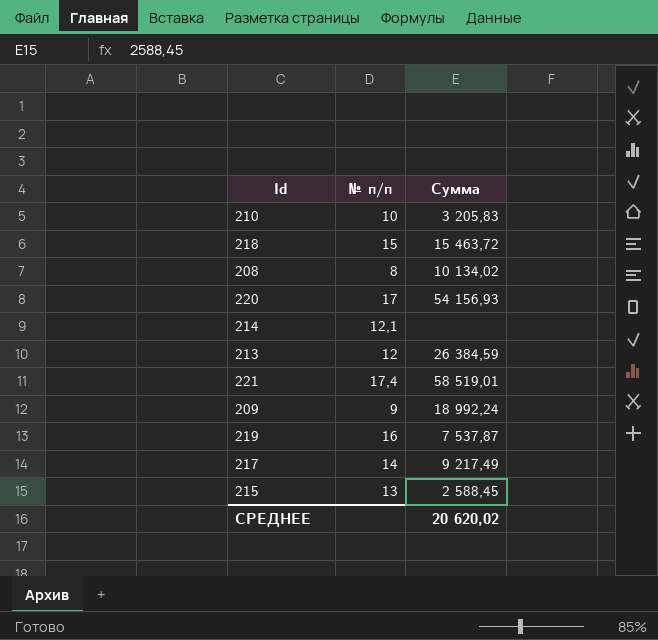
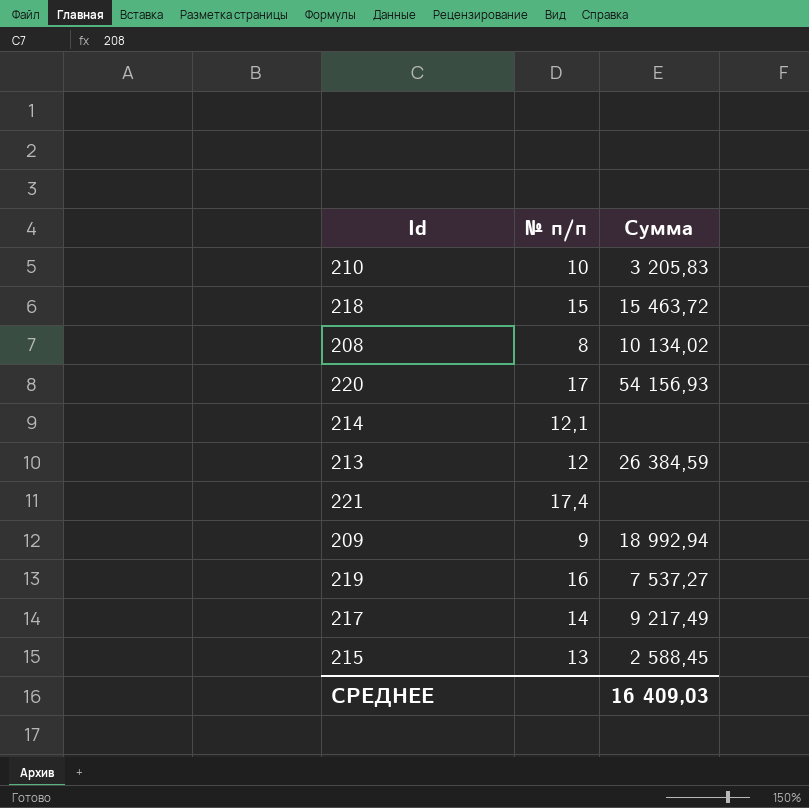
221 | Сумма: 58 519,01 -> none
209 | Сумма: 18 992,24 -> 18 992,94
219 | Сумма: 7 537,87 -> 7 537,27
СРЕДНЕЕ | Сумма: 20 620,02 -> 16 409,03

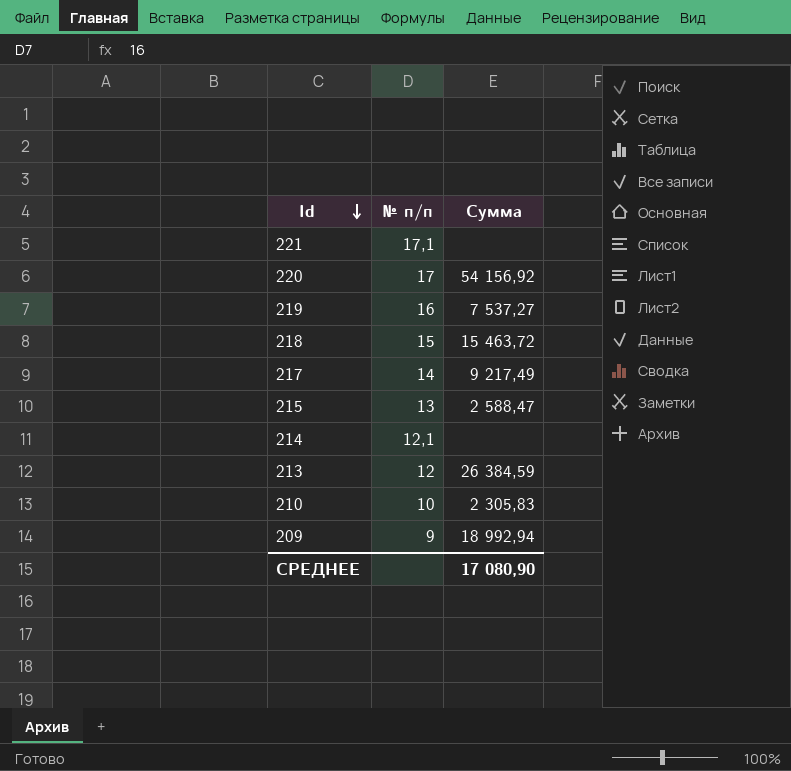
row order: none -> Id descending
row 208: 8 | 10 134,02 -> none
221 | № п/п: 17,4 -> 17,1
220 | Сумма: 54 156,93 -> 54 156,92
215 | Сумма: 2 588,45 -> 2 588,47
210 | Сумма: 3 205,83 -> 2 305,83
СРЕДНЕЕ | Сумма: 16 409,03 -> 17 080,90

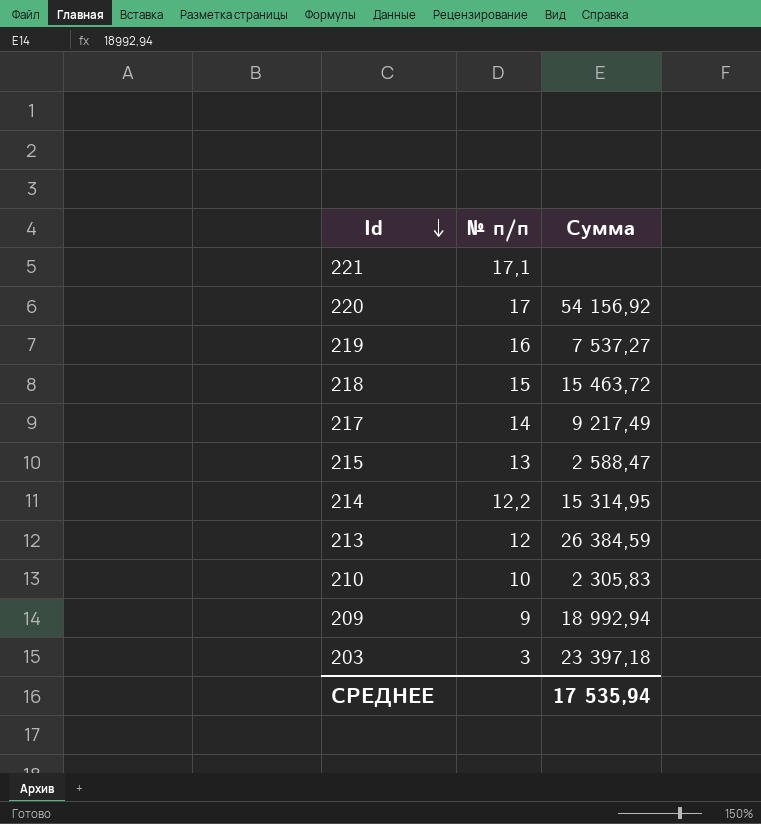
214 | № п/п: 12,1 -> 12,2
214 | Сумма: none -> 15 314,95
row 203: none -> 3 | 23 397,18
СРЕДНЕЕ | Сумма: 17 080,90 -> 17 535,94

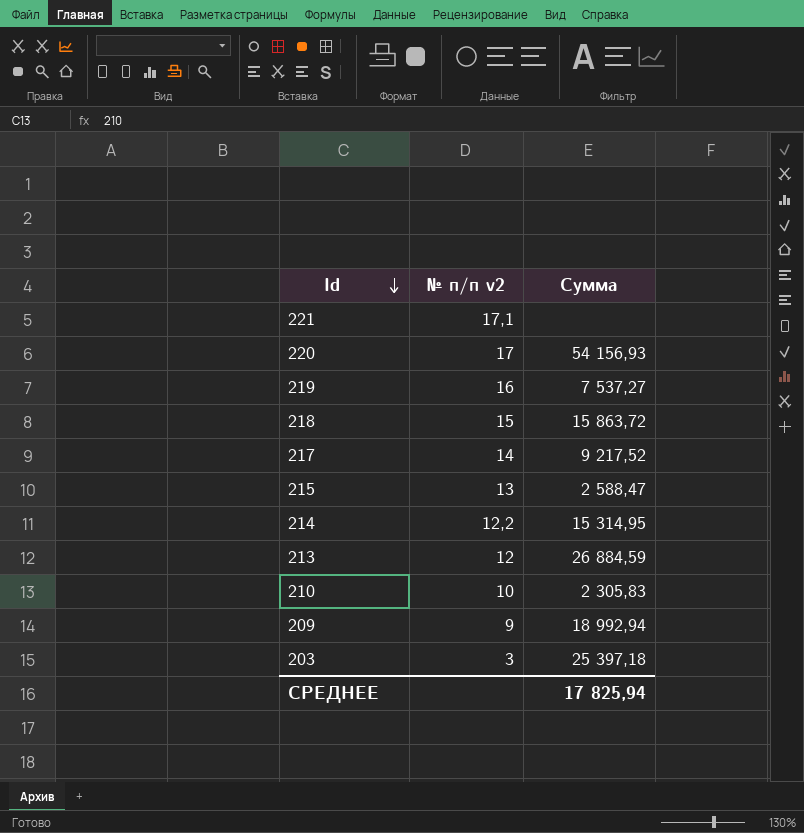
column name: № п/п -> № п/п v2
220 | Сумма: 54 156,92 -> 54 156,93
218 | Сумма: 15 463,72 -> 15 863,72
217 | Сумма: 9 217,49 -> 9 217,52
213 | Сумма: 26 384,59 -> 26 884,59
203 | Сумма: 23 397,18 -> 25 397,18
СРЕДНЕЕ | Сумма: 17 535,94 -> 17 825,94

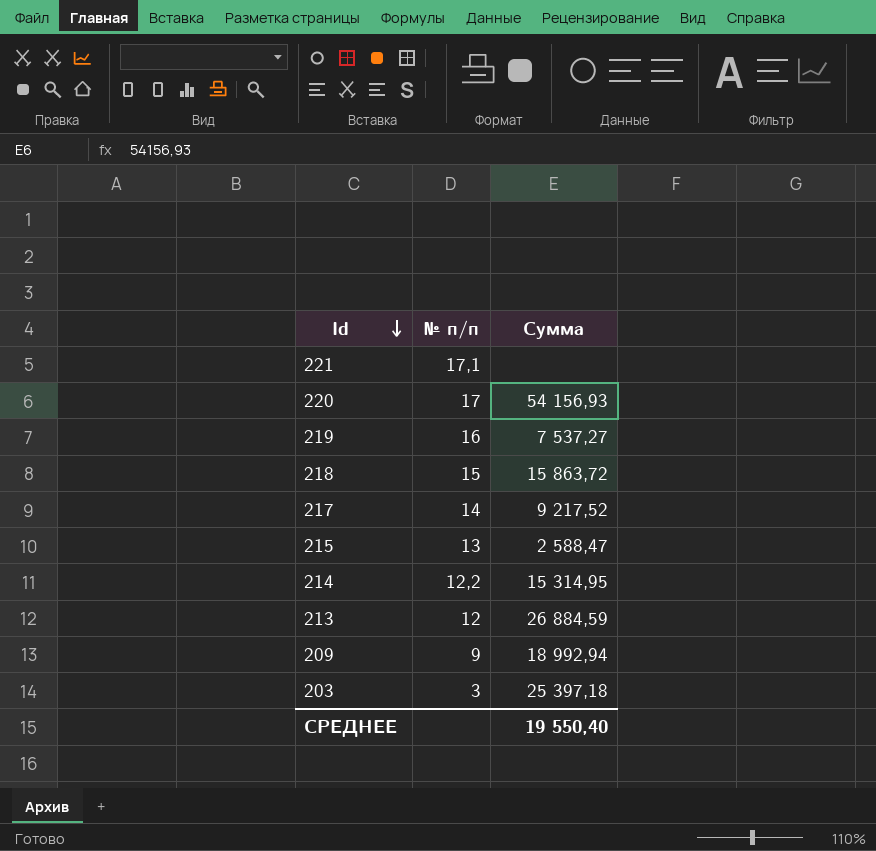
column name: № п/п v2 -> № п/п
row 210: 10 | 2 305,83 -> none
СРЕДНЕЕ | Сумма: 17 825,94 -> 19 550,40

